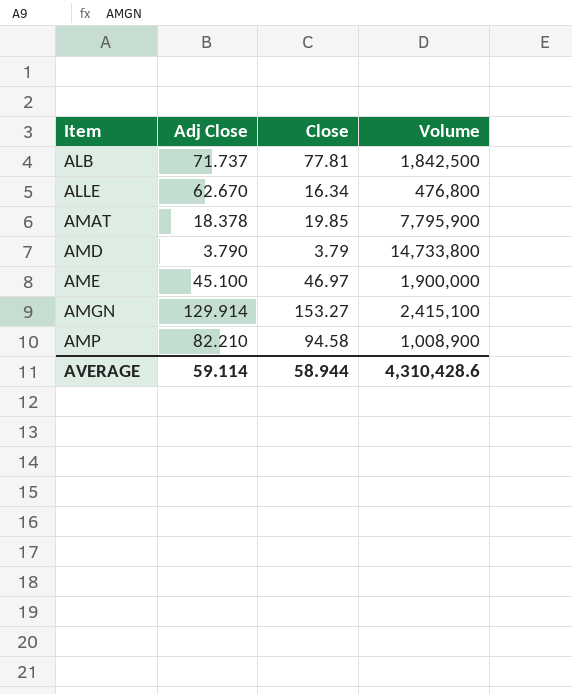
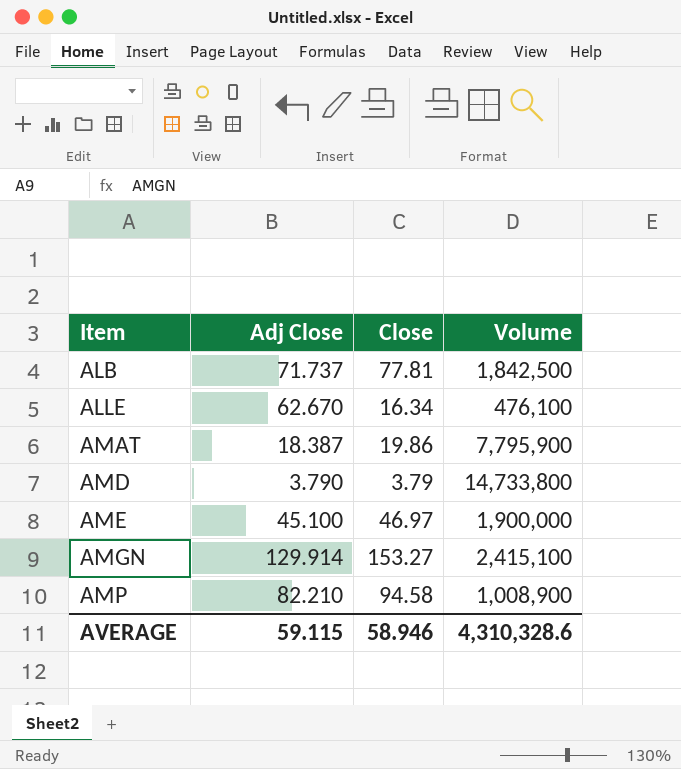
ALLE | Volume: 476,800 -> 476,100
AMAT | Adj Close: 18.378 -> 18.387
AMAT | Close: 19.85 -> 19.86
AVERAGE | Adj Close: 59.114 -> 59.115
AVERAGE | Close: 58.944 -> 58.946
AVERAGE | Volume: 4,310,428.6 -> 4,310,328.6

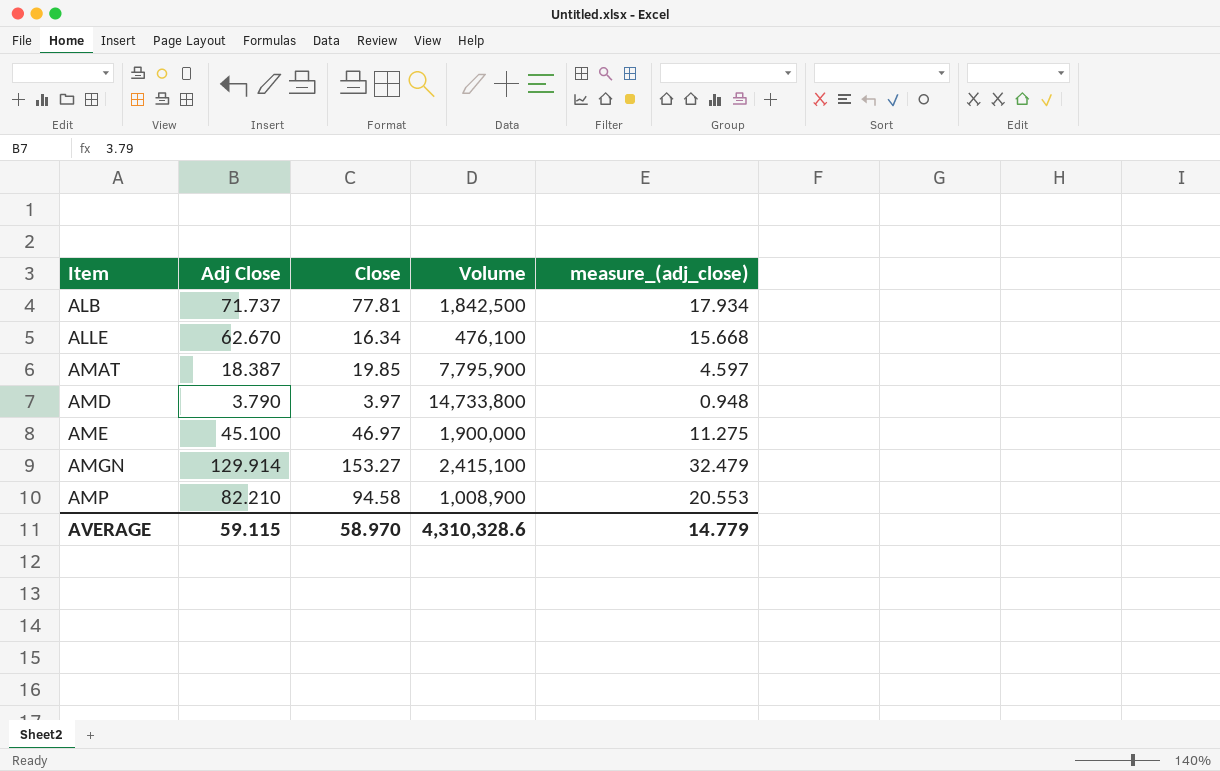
column measure_(adj_close) | formula: none -> [Adj Close] * 0.25
AMAT | Close: 19.86 -> 19.85
AMD | Close: 3.79 -> 3.97
AVERAGE | Close: 58.946 -> 58.970

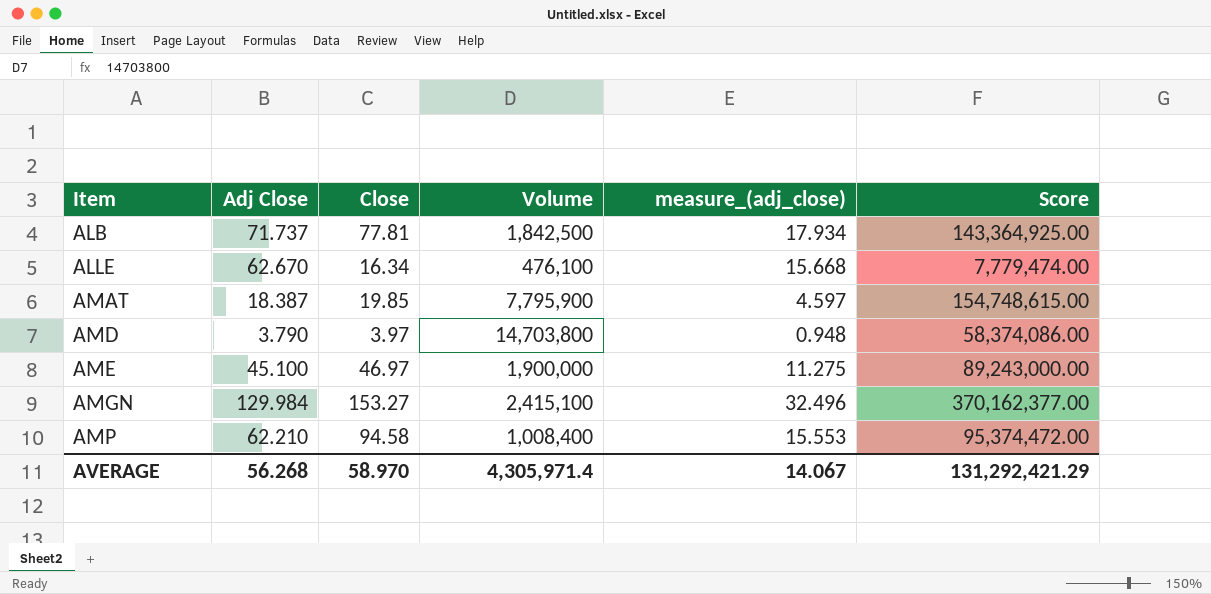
column Score | formula: none -> [Close] * [Volume]
AMD | Volume: 14,733,800 -> 14,703,800
AMGN | Adj Close: 129.914 -> 129.984
AMGN | measure_(adj_close): 32.479 -> 32.496
AMP | Adj Close: 82.210 -> 62.210
AMP | Volume: 1,008,900 -> 1,008,400
AMP | measure_(adj_close): 20.553 -> 15.553
AVERAGE | Adj Close: 59.115 -> 56.268
AVERAGE | Volume: 4,310,328.6 -> 4,305,971.4
AVERAGE | measure_(adj_close): 14.779 -> 14.067

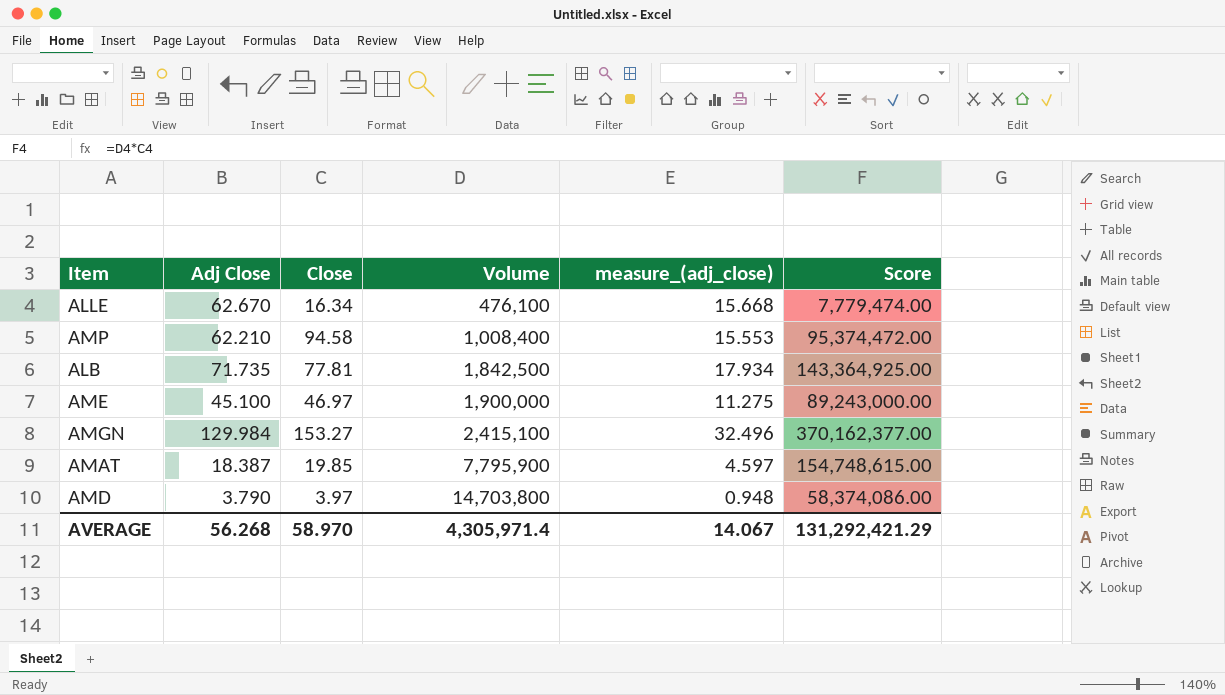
row order: Item ascending -> Volume ascending
ALB | Adj Close: 71.737 -> 71.735

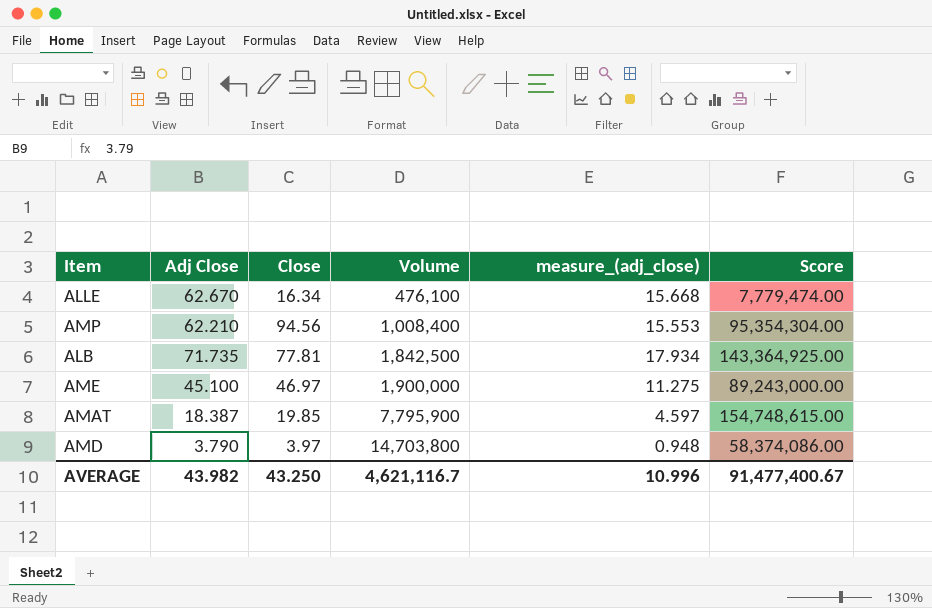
row AMGN: 129.984 | 153.27 | 2,415,100 | 32.496 | 370,162,377.00 -> none
AMP | Close: 94.58 -> 94.56
AMP | Score: 95,374,472.00 -> 95,354,304.00
AVERAGE | Adj Close: 56.268 -> 43.982
AVERAGE | Close: 58.970 -> 43.250
AVERAGE | Volume: 4,305,971.4 -> 4,621,116.7
AVERAGE | measure_(adj_close): 14.067 -> 10.996
AVERAGE | Score: 131,292,421.29 -> 91,477,400.67

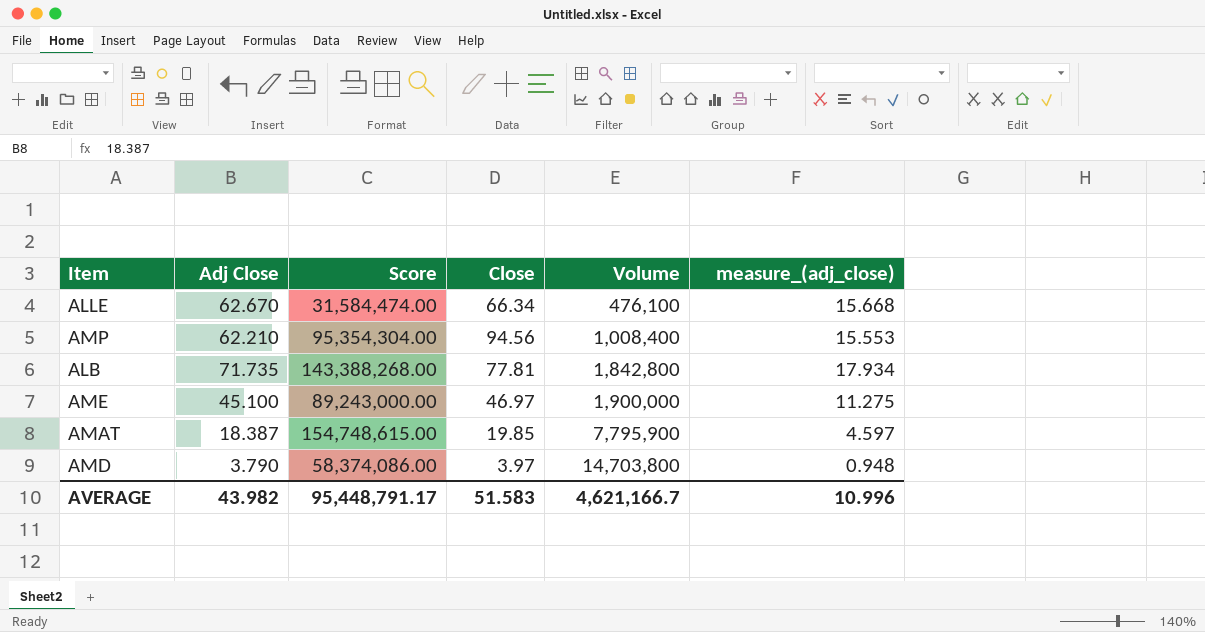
column Score | position: 6 -> 3
ALLE | Score: 7,779,474.00 -> 31,584,474.00
ALLE | Close: 16.34 -> 66.34
ALB | Score: 143,364,925.00 -> 143,388,268.00
ALB | Volume: 1,842,500 -> 1,842,800
AVERAGE | Score: 91,477,400.67 -> 95,448,791.17
AVERAGE | Close: 43.250 -> 51.583
AVERAGE | Volume: 4,621,116.7 -> 4,621,166.7

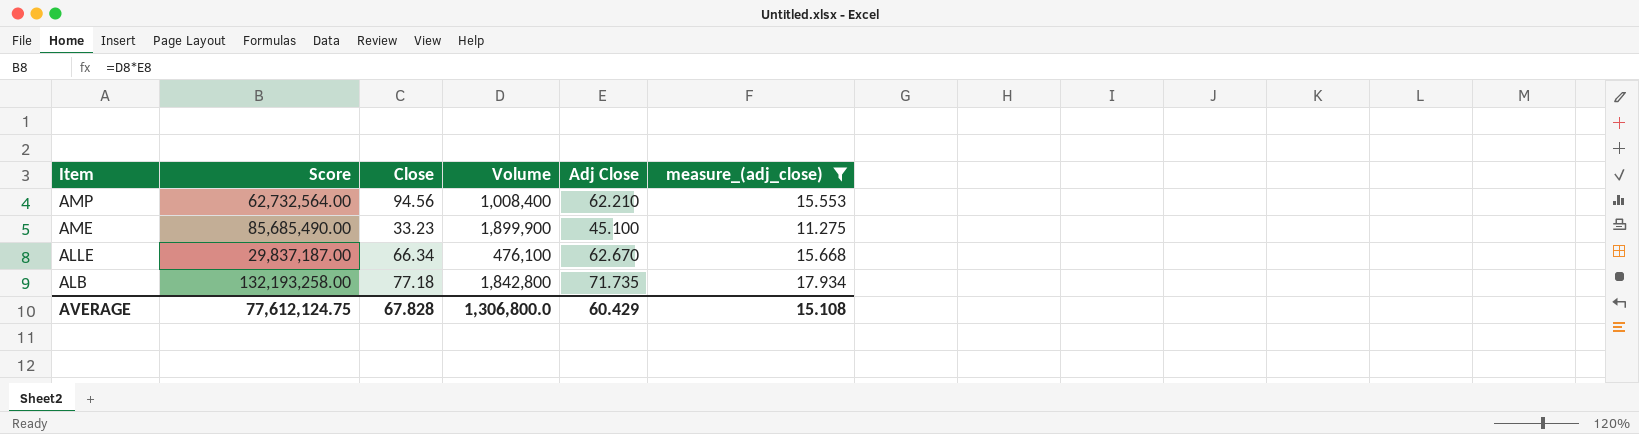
filter: none -> measure_(adj_close) >= 11.275
row order: Volume ascending -> Item descending
column Score | formula: [Close] * [Volume] -> [Volume] * [Adj Close]
column Adj Close | position: 2 -> 5
AME | Close: 46.97 -> 33.23
AME | Volume: 1,900,000 -> 1,899,900
ALB | Close: 77.81 -> 77.18
AVERAGE | Score: 95,448,791.17 -> 77,612,124.75
AVERAGE | Close: 51.583 -> 67.828
AVERAGE | Volume: 4,621,166.7 -> 1,306,800.0
AVERAGE | Adj Close: 43.982 -> 60.429
AVERAGE | measure_(adj_close): 10.996 -> 15.108

